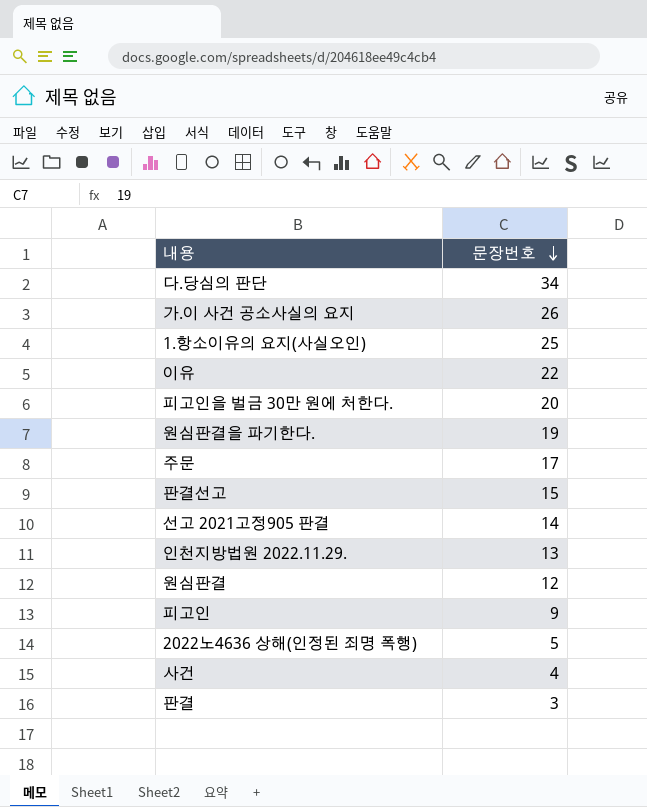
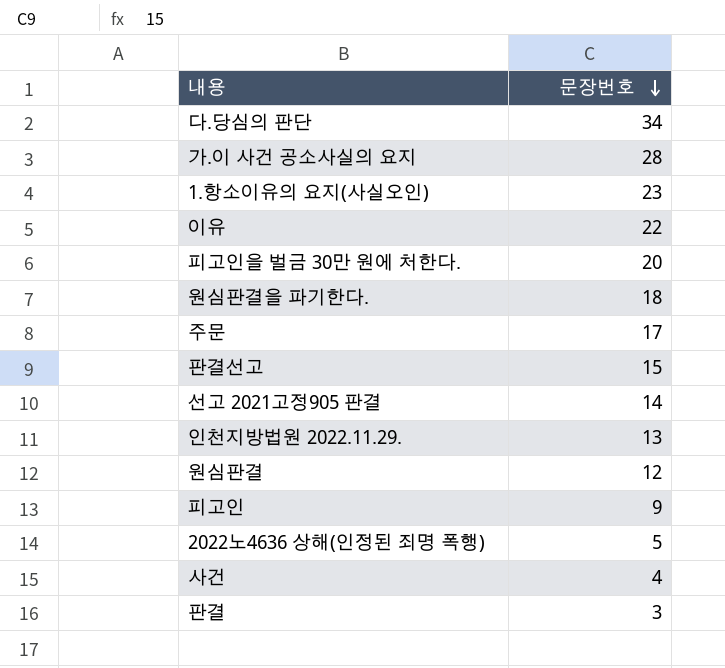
가.이 사건 공소사실의 요지 | 문장번호: 26 -> 28
1.항소이유의 요지(사실오인) | 문장번호: 25 -> 23
원심판결을 파기한다. | 문장번호: 19 -> 18

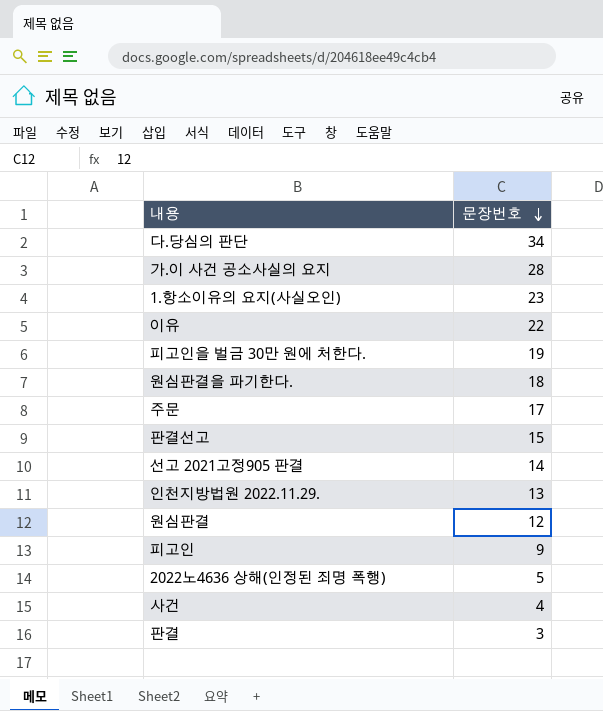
피고인을 벌금 30만 원에 처한다. | 문장번호: 20 -> 19

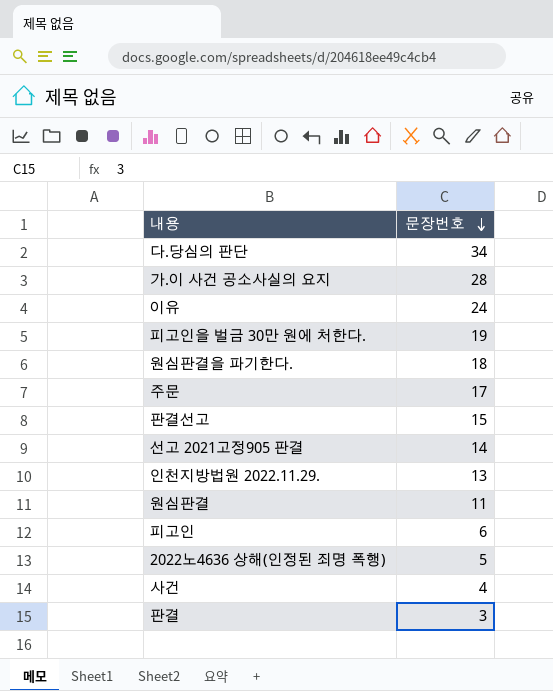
row 1.항소이유의 요지(사실오인): 23 -> none
이유 | 문장번호: 22 -> 24
원심판결 | 문장번호: 12 -> 11
피고인 | 문장번호: 9 -> 6

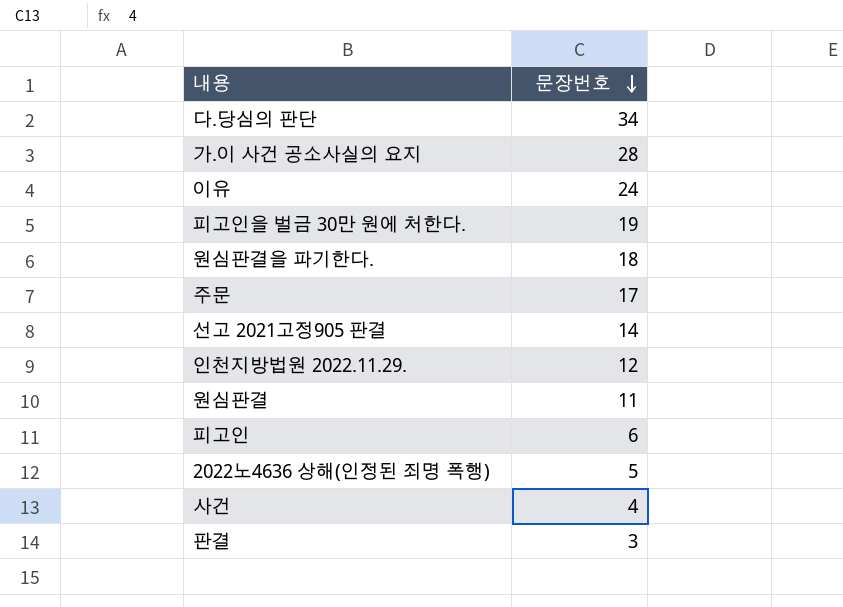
row 판결선고: 15 -> none
인천지방법원 2022.11.29. | 문장번호: 13 -> 12

